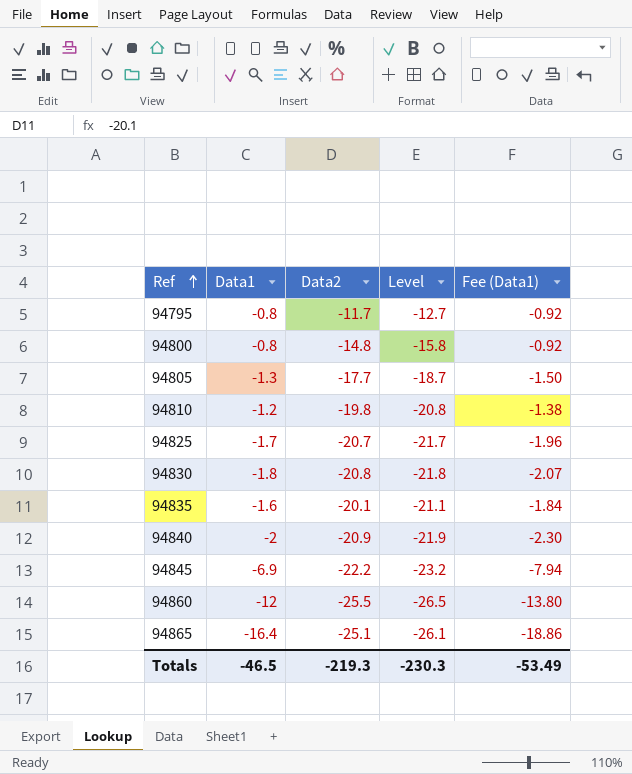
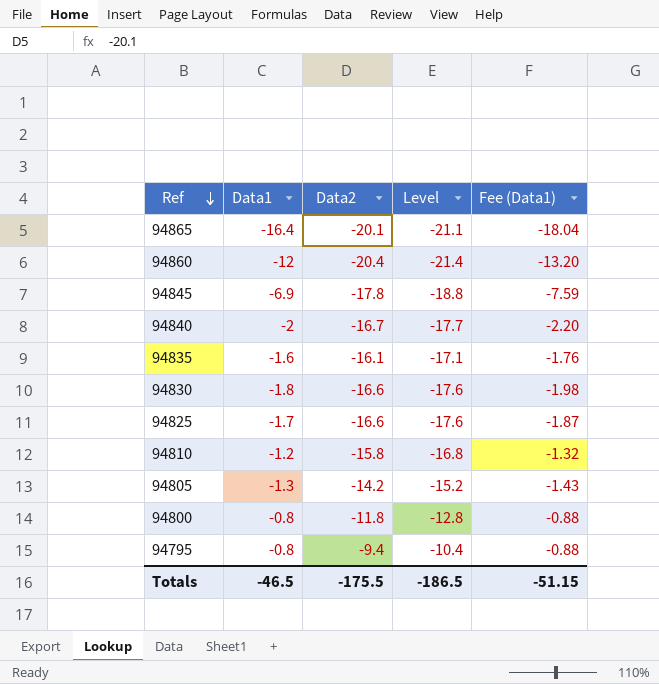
row order: Ref ascending -> Ref descending
column Fee (Data1) | formula: [Data1] * 1.15 -> [Data1] * 1.1
94865 | Data2: -25.1 -> -20.1
94865 | Level: -26.1 -> -21.1
94860 | Data2: -25.5 -> -20.4
94860 | Level: -26.5 -> -21.4
94845 | Data2: -22.2 -> -17.8
94845 | Level: -23.2 -> -18.8
94840 | Data2: -20.9 -> -16.7
94840 | Level: -21.9 -> -17.7
94835 | Data2: -20.1 -> -16.1
94835 | Level: -21.1 -> -17.1
94830 | Data2: -20.8 -> -16.6
94830 | Level: -21.8 -> -17.6
94825 | Data2: -20.7 -> -16.6
94825 | Level: -21.7 -> -17.6
94810 | Data2: -19.8 -> -15.8
94810 | Level: -20.8 -> -16.8
94805 | Data2: -17.7 -> -14.2
94805 | Level: -18.7 -> -15.2
94800 | Data2: -14.8 -> -11.8
94800 | Level: -15.8 -> -12.8
94795 | Data2: -11.7 -> -9.4
94795 | Level: -12.7 -> -10.4
Totals | Data2: -219.3 -> -175.5
Totals | Level: -230.3 -> -186.5
Totals | Fee (Data1): -53.49 -> -51.15

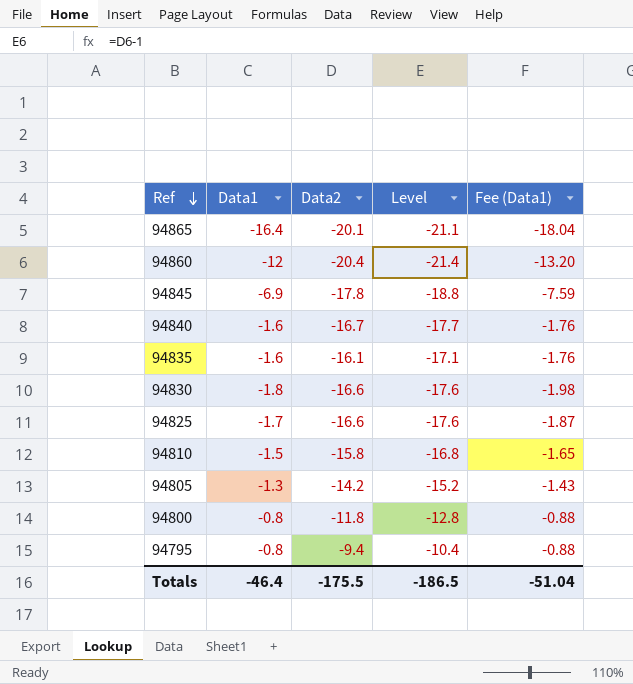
94840 | Data1: -2 -> -1.6
94840 | Fee (Data1): -2.20 -> -1.76
94810 | Data1: -1.2 -> -1.5
94810 | Fee (Data1): -1.32 -> -1.65
Totals | Data1: -46.5 -> -46.4
Totals | Fee (Data1): -51.15 -> -51.04

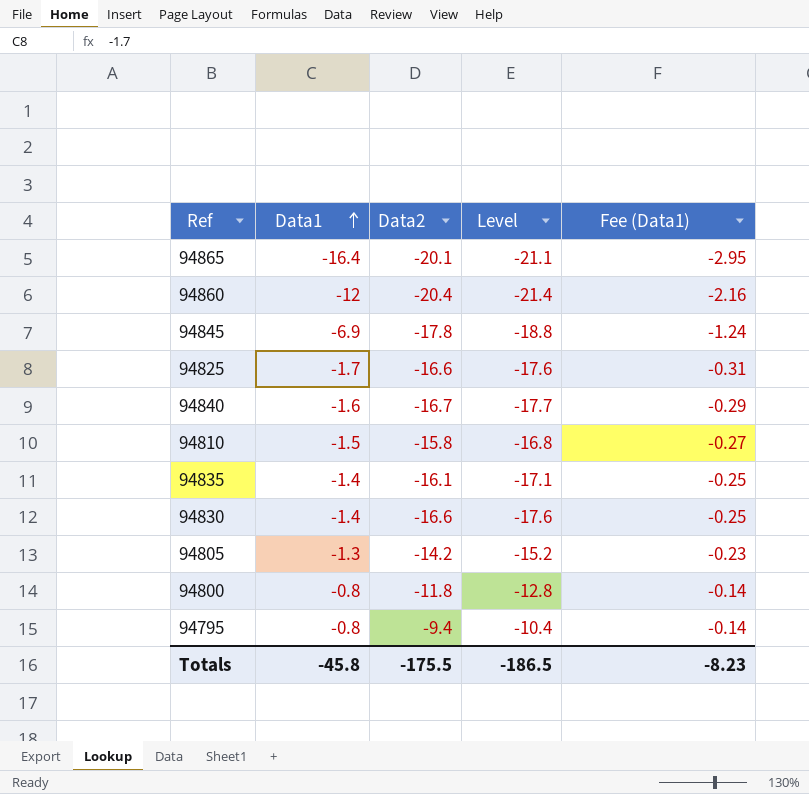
row order: Ref descending -> Data1 ascending
column Fee (Data1) | formula: [Data1] * 1.1 -> [Data1] * 0.18
94835 | Data1: -1.6 -> -1.4
94830 | Data1: -1.8 -> -1.4
Totals | Data1: -46.4 -> -45.8
Totals | Fee (Data1): -51.04 -> -8.23

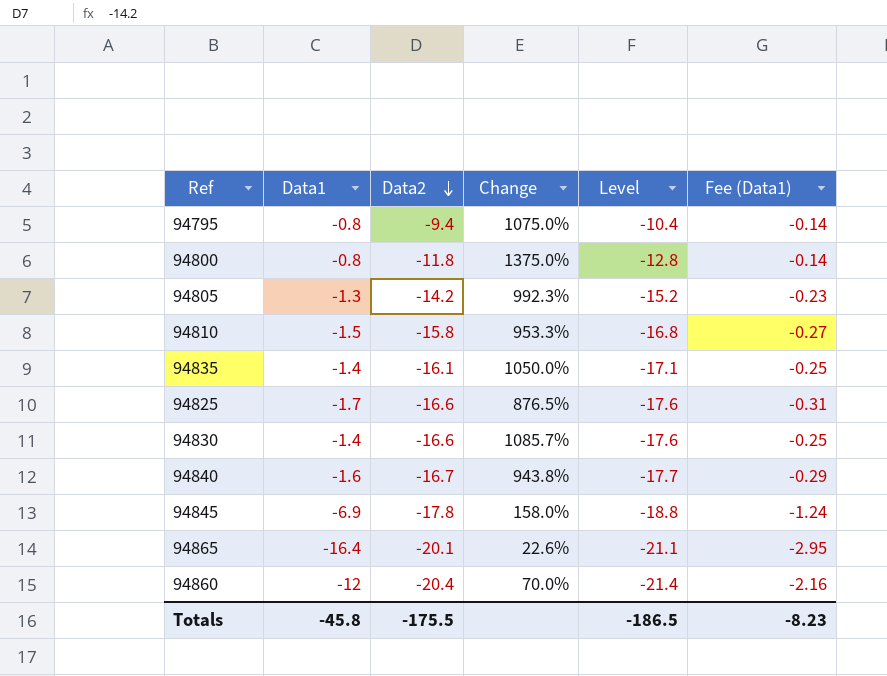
row order: Data1 ascending -> Data2 descending
column Change | formula: none -> ([Data2] - [Data1]) / [Data1]

